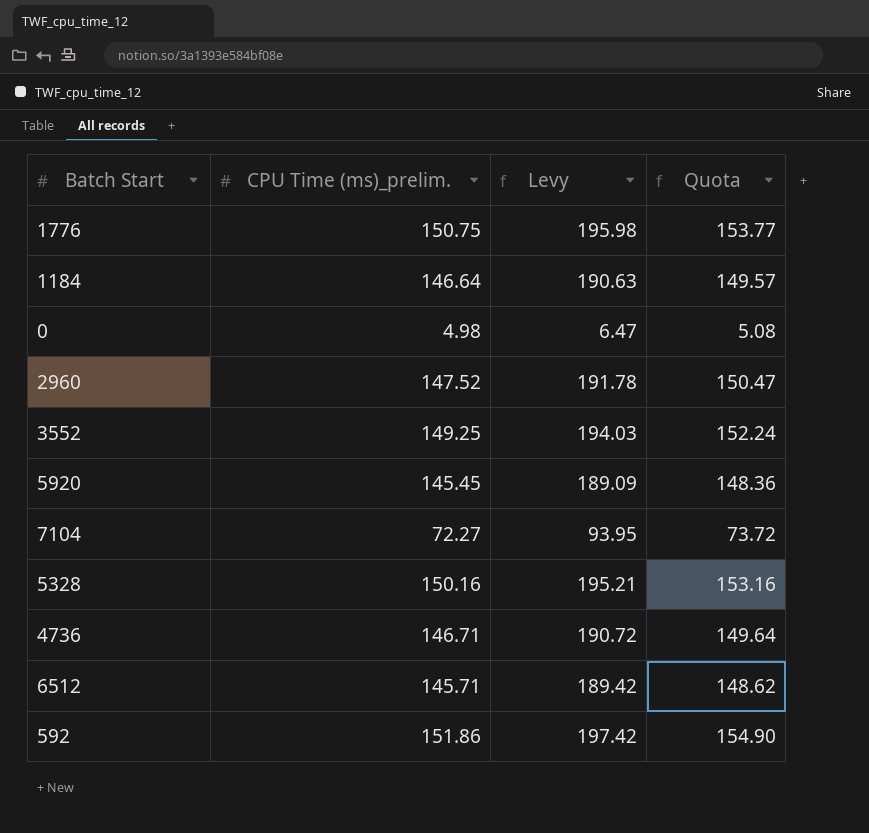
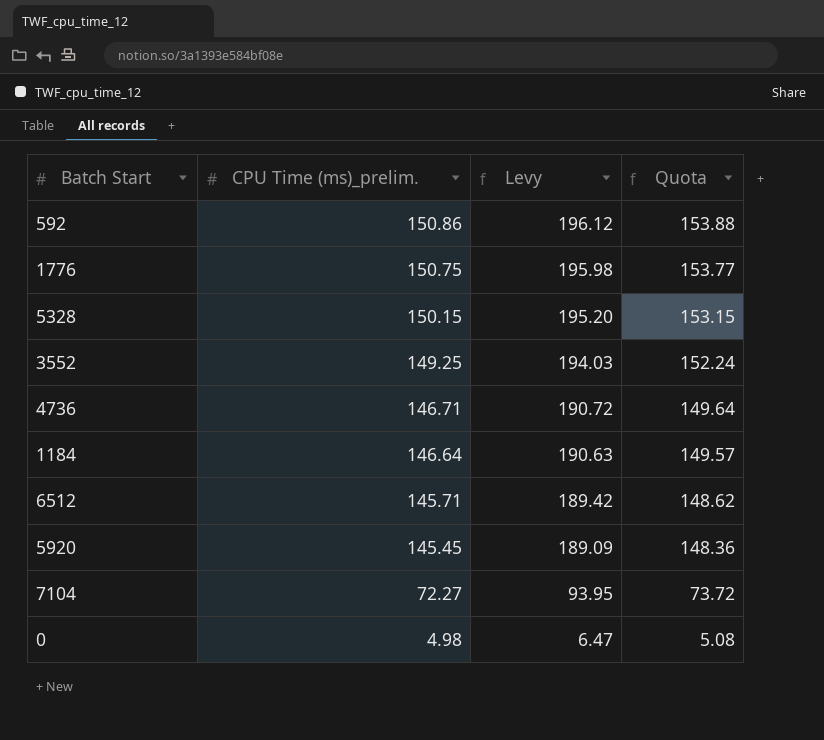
row order: none -> CPU Time (ms)_prelim. descending
row 2960: 147.52 | 191.78 | 150.47 -> none
592 | CPU Time (ms)_prelim.: 151.86 -> 150.86
592 | Levy: 197.42 -> 196.12
592 | Quota: 154.90 -> 153.88
5328 | CPU Time (ms)_prelim.: 150.16 -> 150.15
5328 | Levy: 195.21 -> 195.20
5328 | Quota: 153.16 -> 153.15

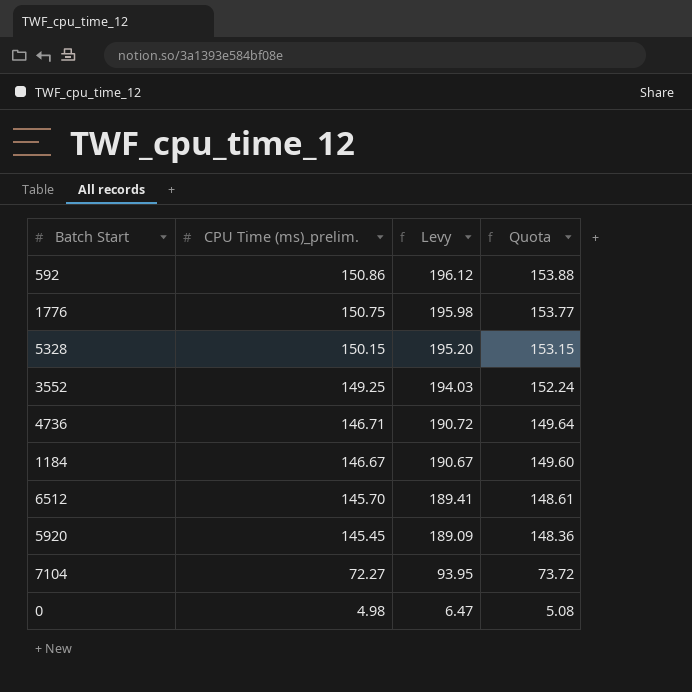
1184 | CPU Time (ms)_prelim.: 146.64 -> 146.67
1184 | Levy: 190.63 -> 190.67
1184 | Quota: 149.57 -> 149.60
6512 | CPU Time (ms)_prelim.: 145.71 -> 145.70
6512 | Levy: 189.42 -> 189.41
6512 | Quota: 148.62 -> 148.61

